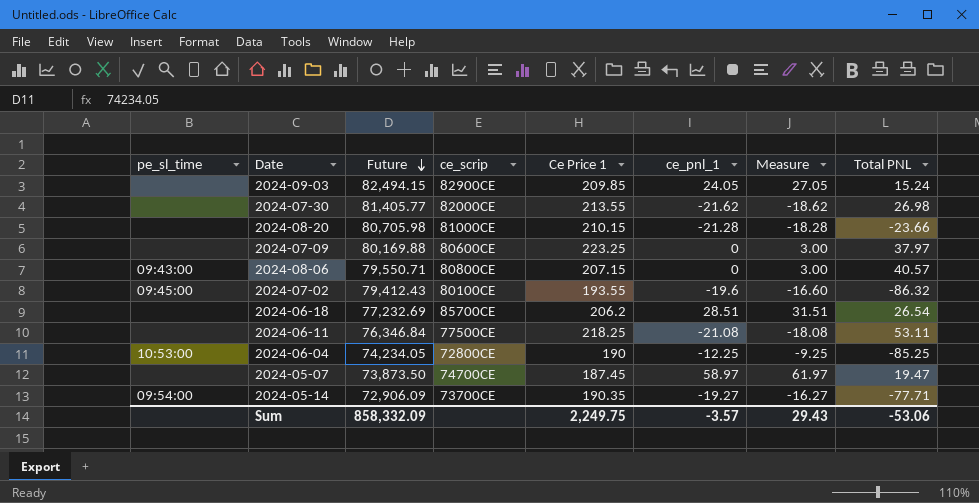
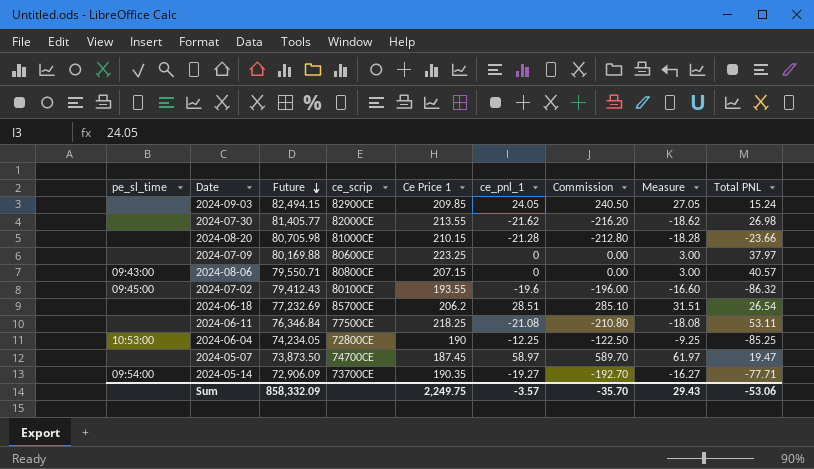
column Commission | formula: none -> [ce_pnl_1] * 10

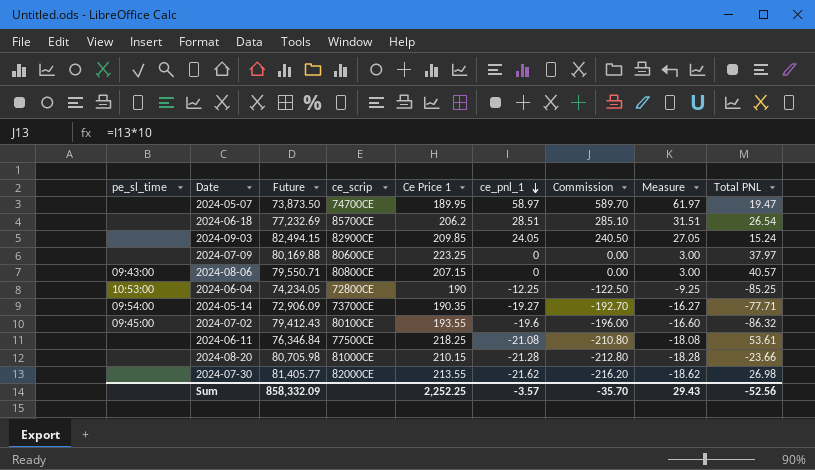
row order: Future descending -> ce_pnl_1 descending
2024-05-07 | Ce Price 1: 187.45 -> 189.95
2024-06-11 | Total PNL: 53.11 -> 53.61
Sum | Ce Price 1: 2,249.75 -> 2,252.25
Sum | Total PNL: -53.06 -> -52.56

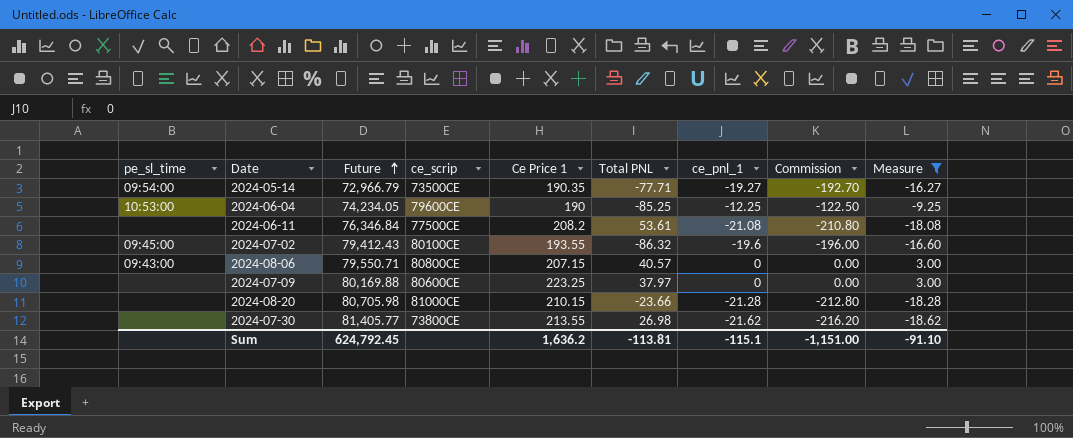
filter: none -> Measure <= 3.00
row order: ce_pnl_1 descending -> Future ascending
column Total PNL | position: 9 -> 6
2024-05-14 | Future: 72,906.09 -> 72,966.79
2024-05-14 | ce_scrip: 73700CE -> 73500CE
2024-06-04 | ce_scrip: 72800CE -> 79600CE
2024-06-11 | Ce Price 1: 218.25 -> 208.2
2024-07-30 | ce_scrip: 82000CE -> 73800CE
Sum | Future: 858,332.09 -> 624,792.45
Sum | Ce Price 1: 2,252.25 -> 1,636.2
Sum | Total PNL: -52.56 -> -113.81
Sum | ce_pnl_1: -3.57 -> -115.1
Sum | Commission: -35.70 -> -1,151.00
Sum | Measure: 29.43 -> -91.10

